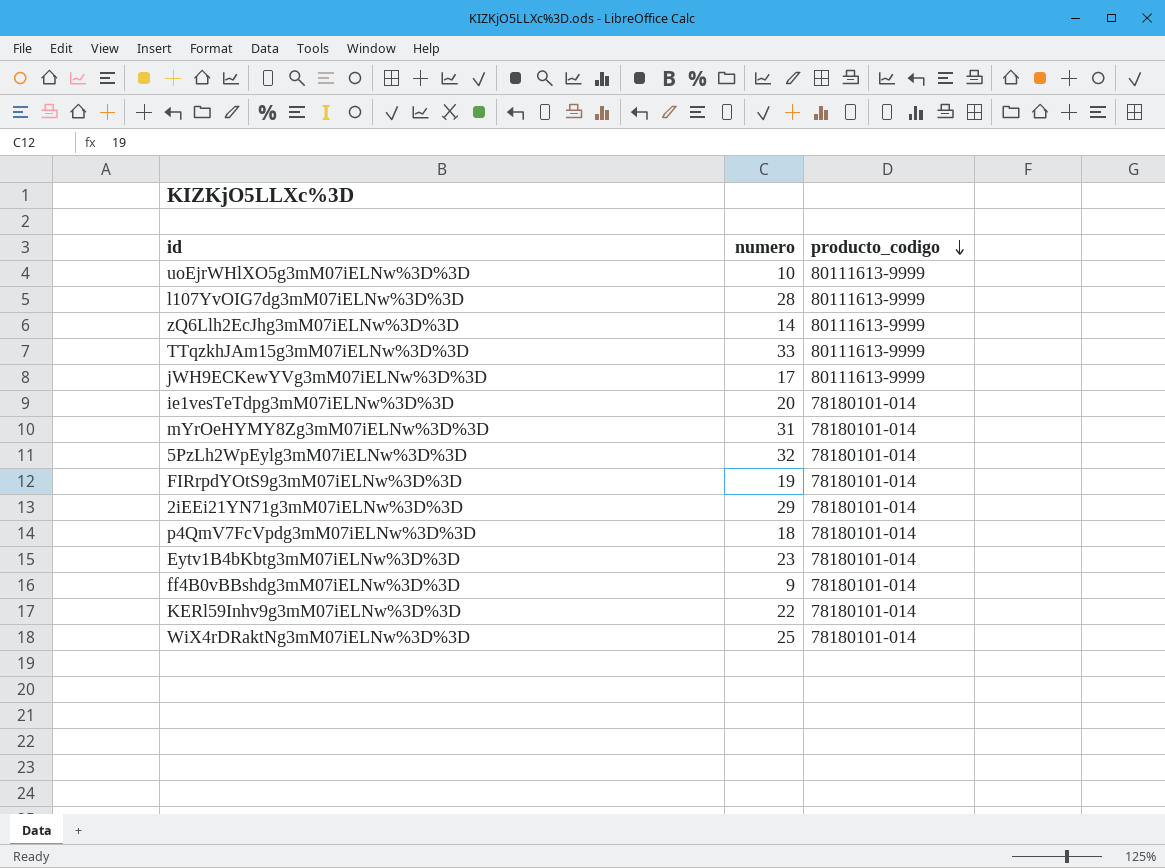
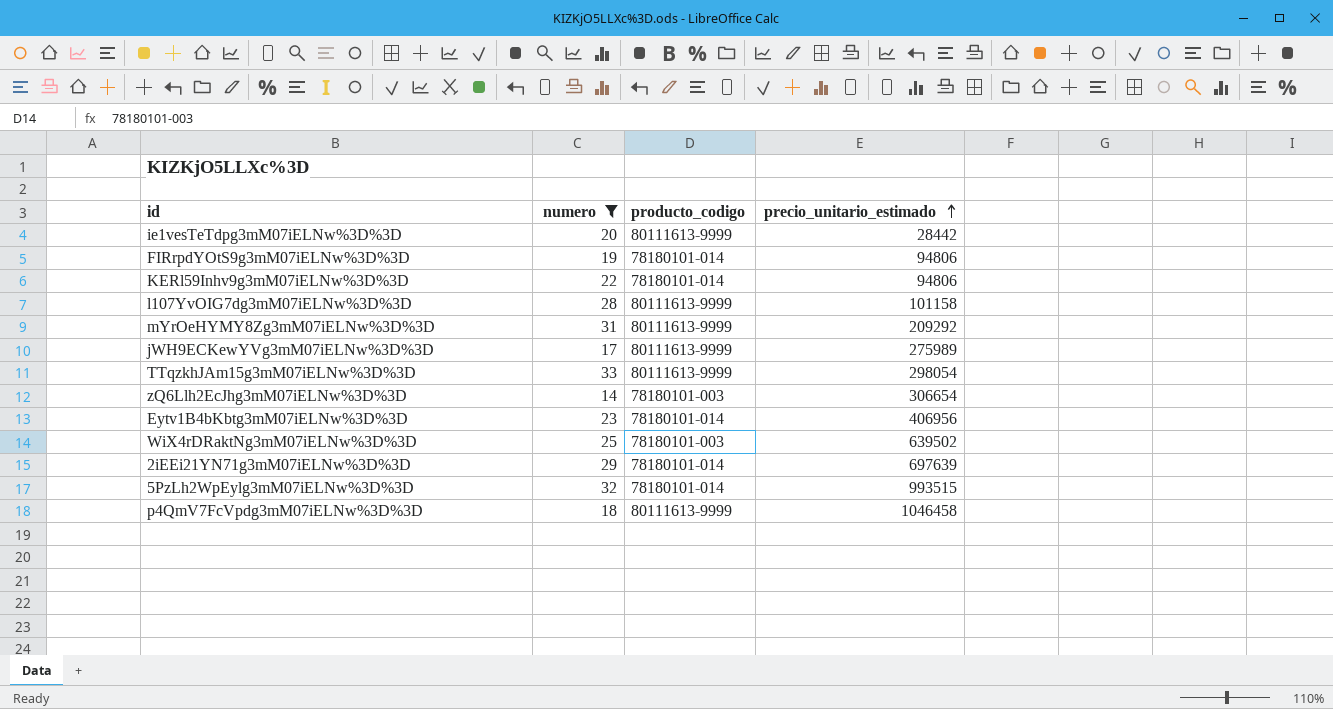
filter: none -> numero >= 14
row order: producto_codigo descending -> precio_unitario_estimado ascending
column precio_unitario_estimado | position: none -> 4
ie1vesTeTdpg3mM07iELNw%3D%3D | producto_codigo: 78180101-014 -> 80111613-9999
mYrOeHYMY8Zg3mM07iELNw%3D%3D | producto_codigo: 78180101-014 -> 80111613-9999
zQ6Llh2EcJhg3mM07iELNw%3D%3D | producto_codigo: 80111613-9999 -> 78180101-003
WiX4rDRaktNg3mM07iELNw%3D%3D | producto_codigo: 78180101-014 -> 78180101-003
p4QmV7FcVpdg3mM07iELNw%3D%3D | producto_codigo: 78180101-014 -> 80111613-9999

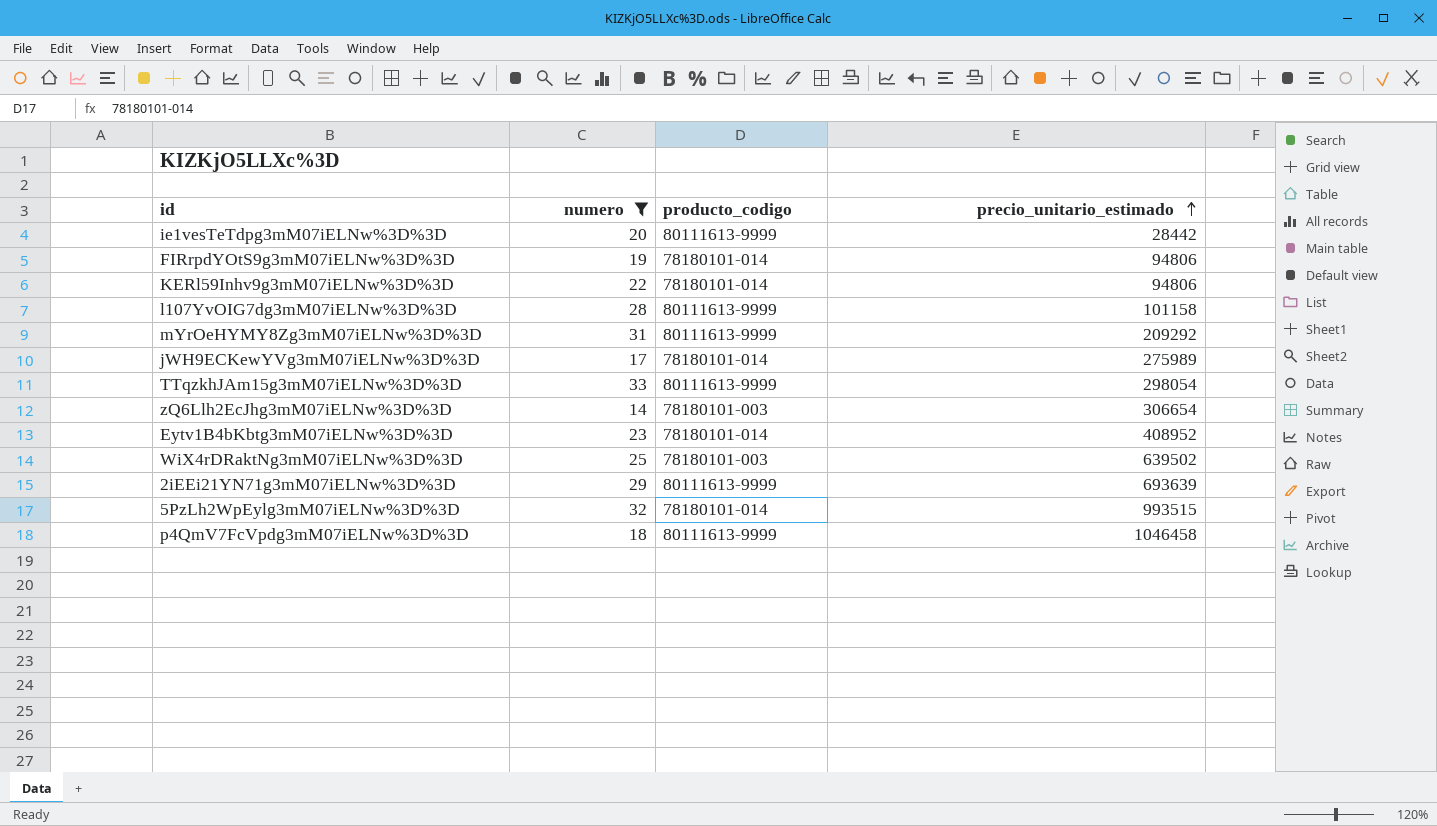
jWH9ECKewYVg3mM07iELNw%3D%3D | producto_codigo: 80111613-9999 -> 78180101-014
Eytv1B4bKbtg3mM07iELNw%3D%3D | precio_unitario_estimado: 406956 -> 408952
2iEEi21YN71g3mM07iELNw%3D%3D | producto_codigo: 78180101-014 -> 80111613-9999
2iEEi21YN71g3mM07iELNw%3D%3D | precio_unitario_estimado: 697639 -> 693639

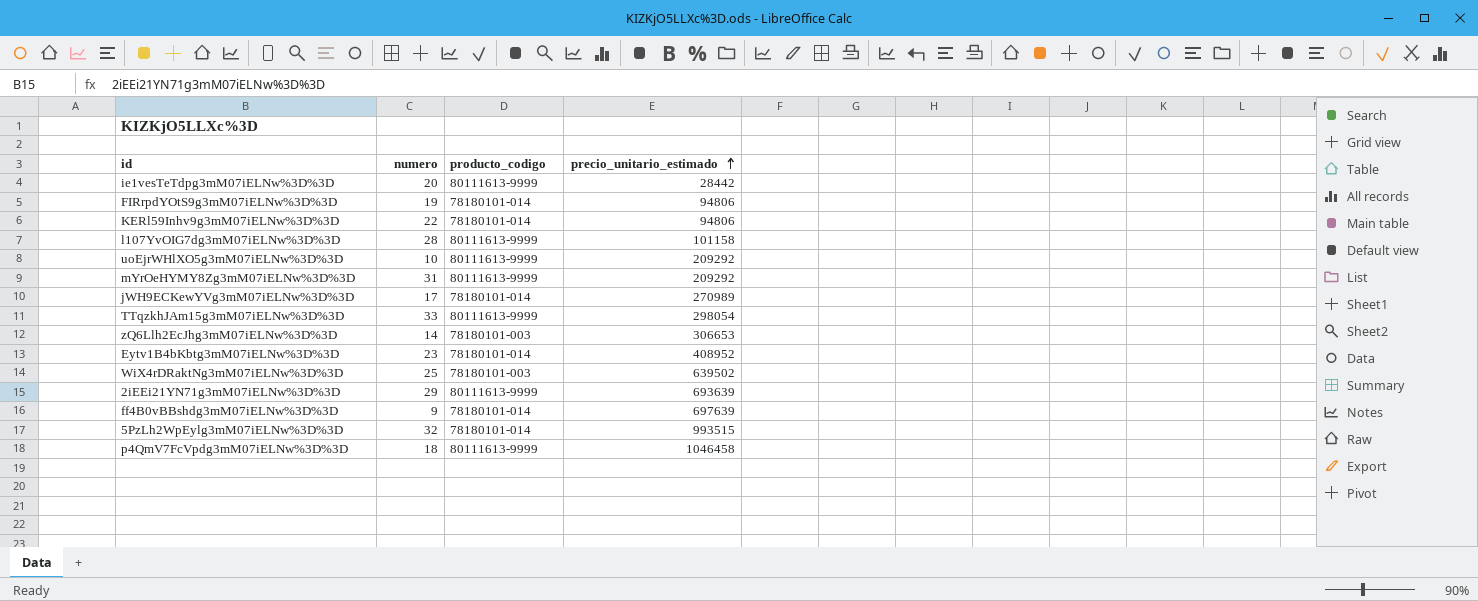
filter: numero >= 14 -> none
jWH9ECKewYVg3mM07iELNw%3D%3D | precio_unitario_estimado: 275989 -> 270989
zQ6Llh2EcJhg3mM07iELNw%3D%3D | precio_unitario_estimado: 306654 -> 306653

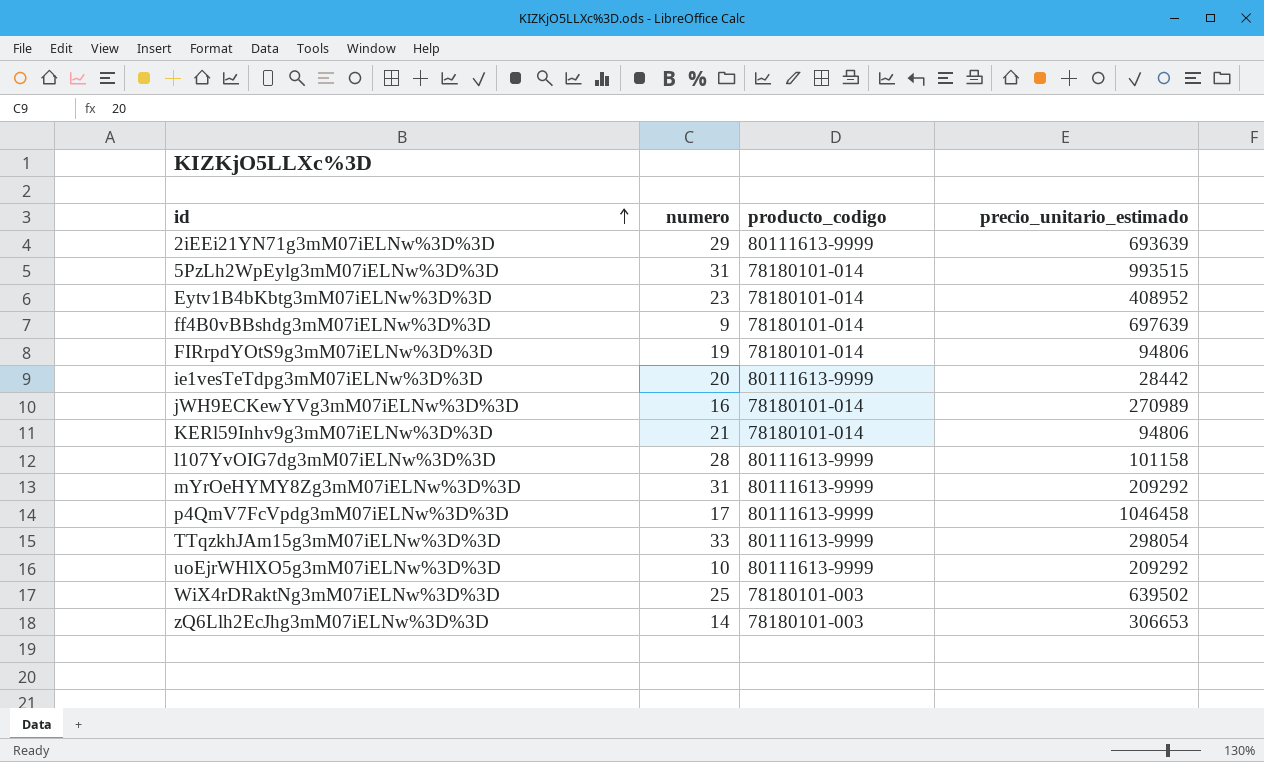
row order: precio_unitario_estimado ascending -> id ascending
5PzLh2WpEylg3mM07iELNw%3D%3D | numero: 32 -> 31
jWH9ECKewYVg3mM07iELNw%3D%3D | numero: 17 -> 16
KERl59Inhv9g3mM07iELNw%3D%3D | numero: 22 -> 21
p4QmV7FcVpdg3mM07iELNw%3D%3D | numero: 18 -> 17

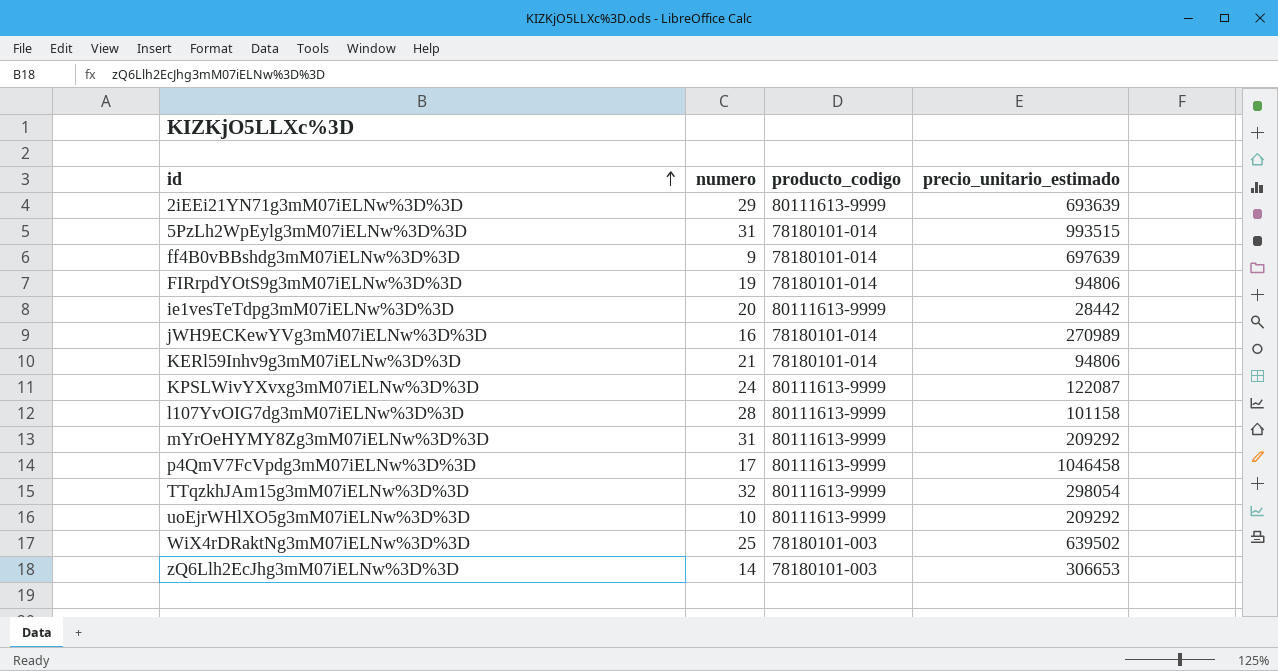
row Eytv1B4bKbtg3mM07iELNw%3D%3D: 23 | 78180101-014 | 408952 -> none
row KPSLWivYXvxg3mM07iELNw%3D%3D: none -> 24 | 80111613-9999 | 122087
TTqzkhJAm15g3mM07iELNw%3D%3D | numero: 33 -> 32

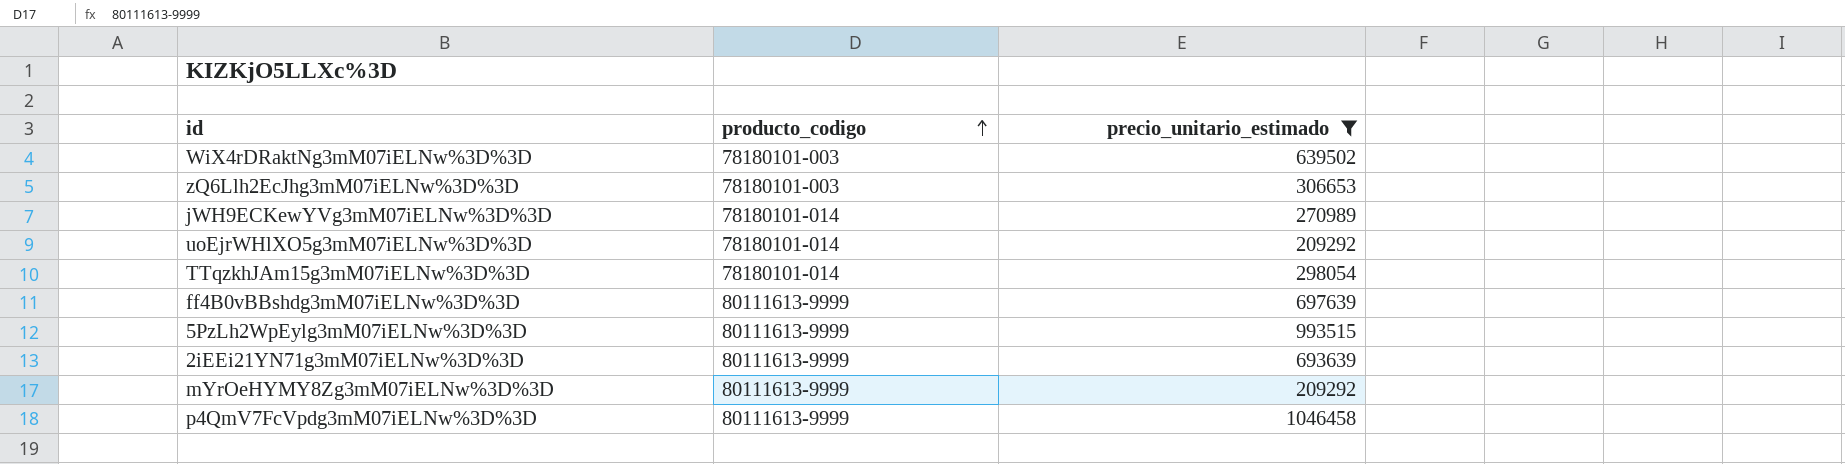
filter: none -> precio_unitario_estimado >= 209292
row order: id ascending -> producto_codigo ascending
column numero | position: 2 -> none
uoEjrWHlXO5g3mM07iELNw%3D%3D | producto_codigo: 80111613-9999 -> 78180101-014
TTqzkhJAm15g3mM07iELNw%3D%3D | producto_codigo: 80111613-9999 -> 78180101-014
ff4B0vBBshdg3mM07iELNw%3D%3D | producto_codigo: 78180101-014 -> 80111613-9999
5PzLh2WpEylg3mM07iELNw%3D%3D | producto_codigo: 78180101-014 -> 80111613-9999

